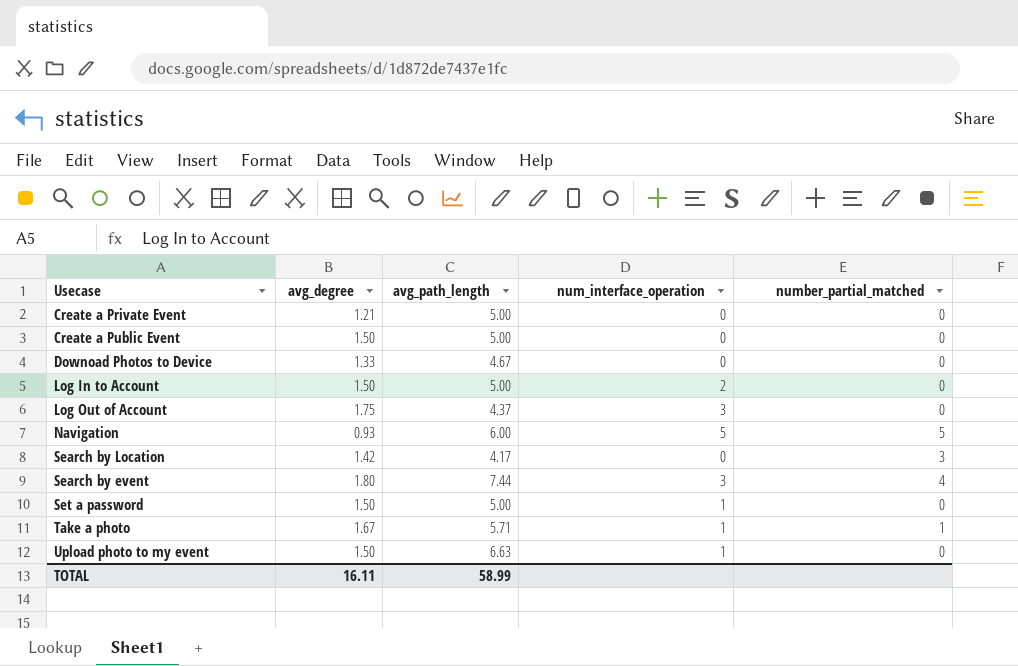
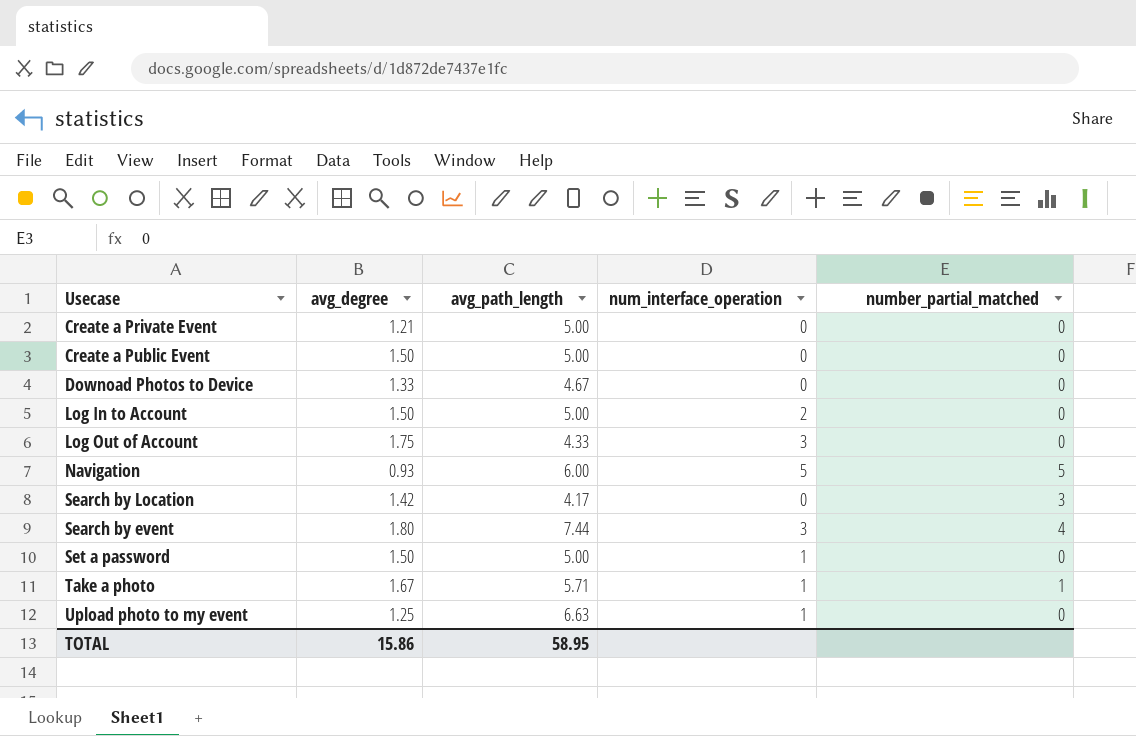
Log Out of Account | avg_path_length: 4.37 -> 4.33
Upload photo to my event | avg_degree: 1.50 -> 1.25
TOTAL | avg_degree: 16.11 -> 15.86
TOTAL | avg_path_length: 58.99 -> 58.95

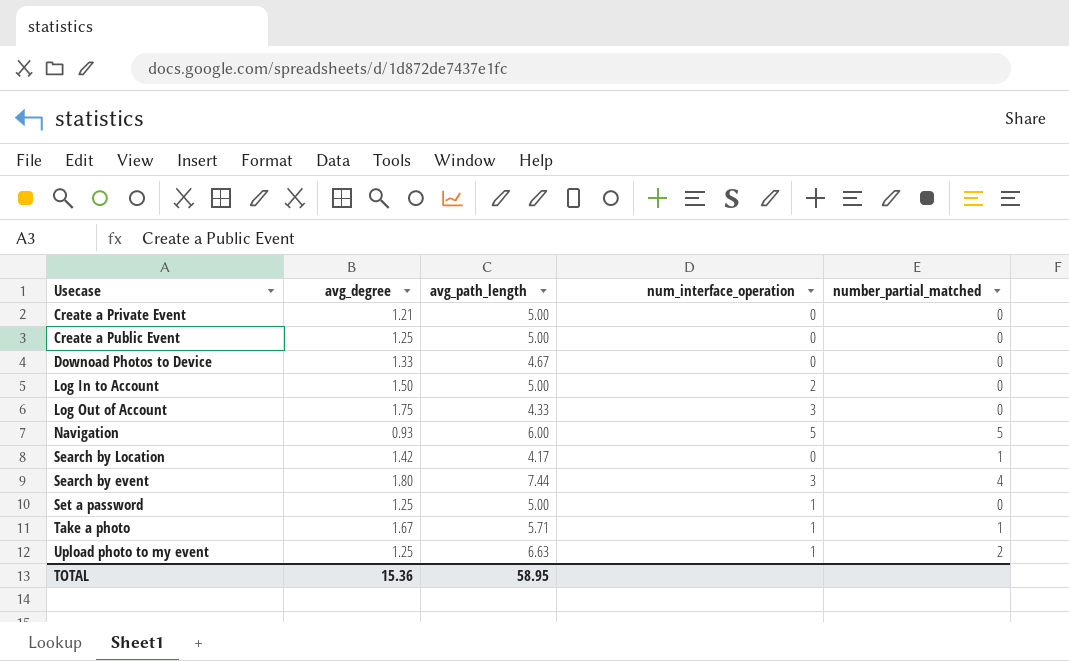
Create a Public Event | avg_degree: 1.50 -> 1.25
Search by Location | number_partial_matched: 3 -> 1
Set a password | avg_degree: 1.50 -> 1.25
Upload photo to my event | number_partial_matched: 0 -> 2
TOTAL | avg_degree: 15.86 -> 15.36

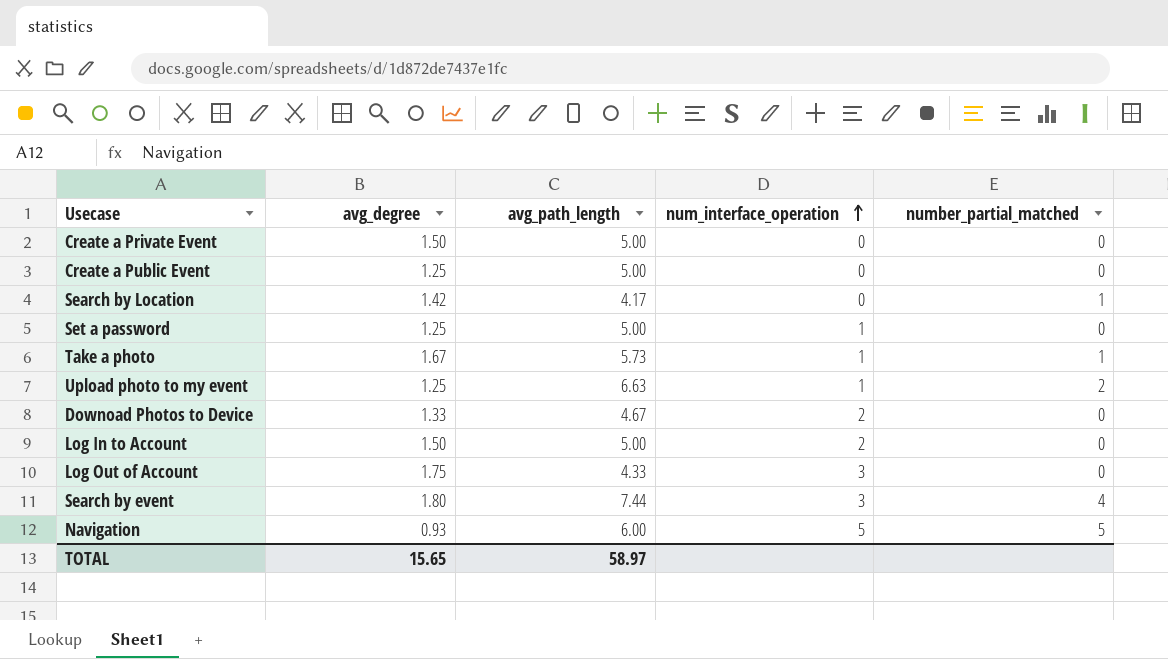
row order: none -> num_interface_operation ascending
Create a Private Event | avg_degree: 1.21 -> 1.50
Take a photo | avg_path_length: 5.71 -> 5.73
Downoad Photos to Device | num_interface_operation: 0 -> 2
TOTAL | avg_degree: 15.36 -> 15.65
TOTAL | avg_path_length: 58.95 -> 58.97

